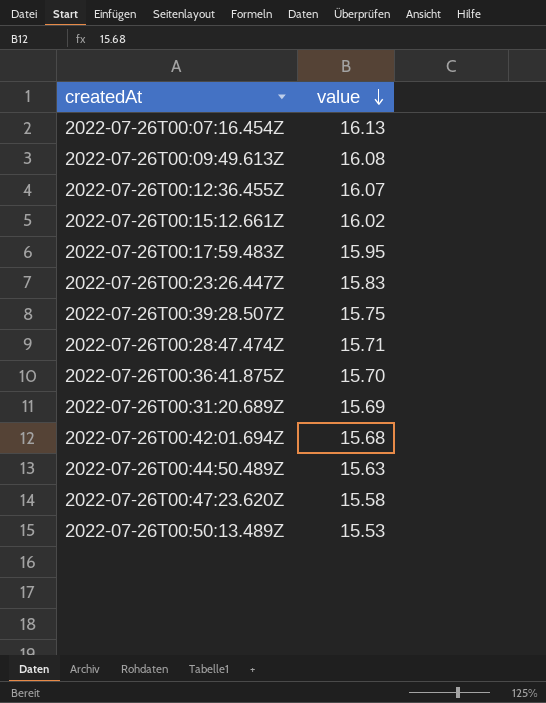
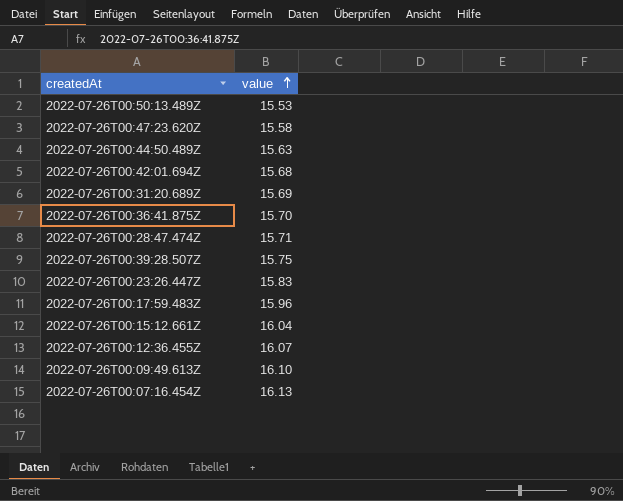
row order: value descending -> value ascending
2022-07-26T00:17:59.483Z | value: 15.95 -> 15.96
2022-07-26T00:15:12.661Z | value: 16.02 -> 16.04
2022-07-26T00:09:49.613Z | value: 16.08 -> 16.10

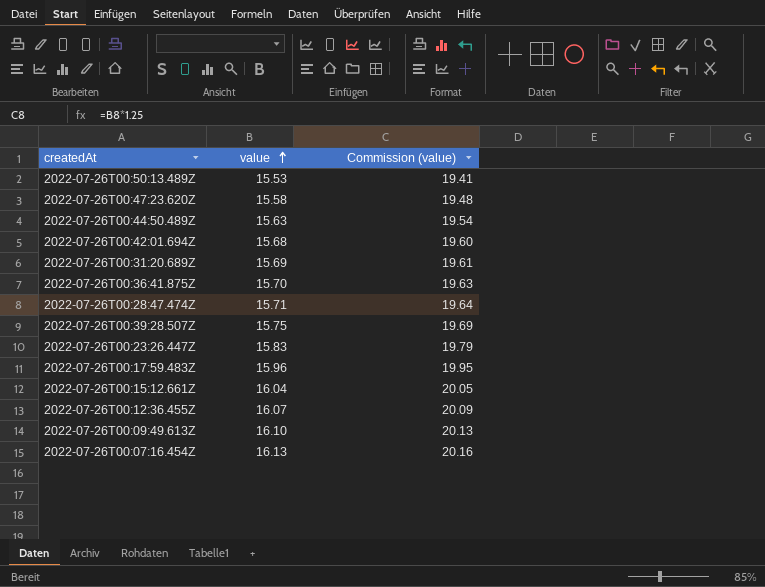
column Commission (value) | formula: none -> [value] * 1.25

